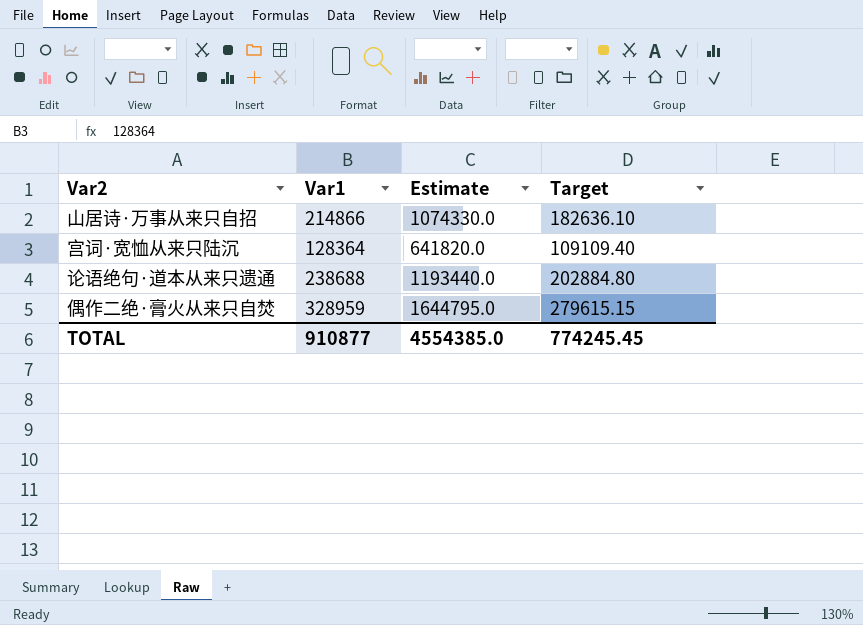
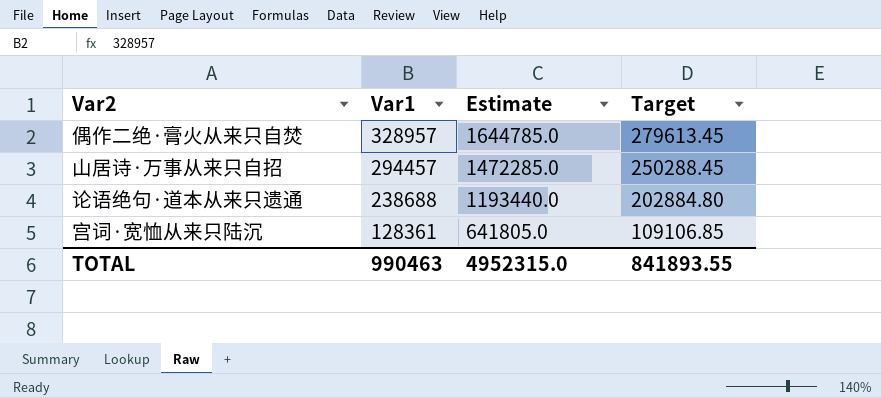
row order: none -> Var1 descending
偶作二绝·膏火从来只自焚 | Var1: 328959 -> 328957
偶作二绝·膏火从来只自焚 | Estimate: 1644795.0 -> 1644785.0
偶作二绝·膏火从来只自焚 | Target: 279615.15 -> 279613.45
山居诗·万事从来只自招 | Var1: 214866 -> 294457
山居诗·万事从来只自招 | Estimate: 1074330.0 -> 1472285.0
山居诗·万事从来只自招 | Target: 182636.10 -> 250288.45
宫词·宽恤从来只陆沉 | Var1: 128364 -> 128361
宫词·宽恤从来只陆沉 | Estimate: 641820.0 -> 641805.0
宫词·宽恤从来只陆沉 | Target: 109109.40 -> 109106.85
TOTAL | Var1: 910877 -> 990463
TOTAL | Estimate: 4554385.0 -> 4952315.0
TOTAL | Target: 774245.45 -> 841893.55

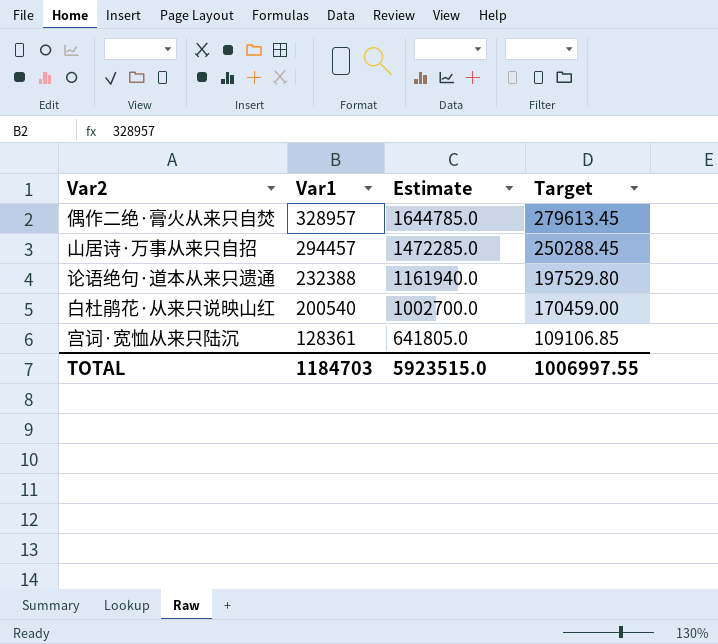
论语绝句·道本从来只遗通 | Var1: 238688 -> 232388
论语绝句·道本从来只遗通 | Estimate: 1193440.0 -> 1161940.0
论语绝句·道本从来只遗通 | Target: 202884.80 -> 197529.80
row 白杜鹃花·从来只说映山红: none -> 200540 | 1002700.0 | 170459.00
TOTAL | Var1: 990463 -> 1184703
TOTAL | Estimate: 4952315.0 -> 5923515.0
TOTAL | Target: 841893.55 -> 1006997.55

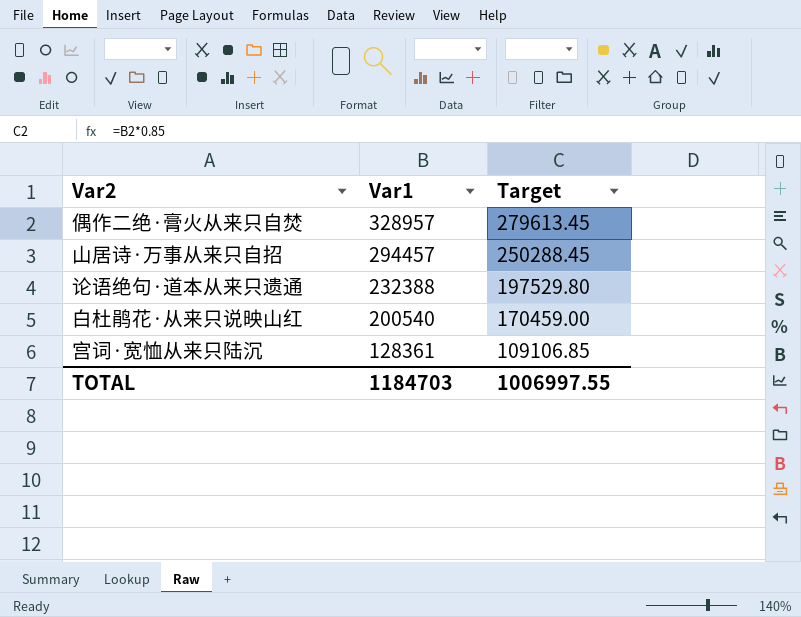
column Estimate | formula: [Var1] * 5 -> none

